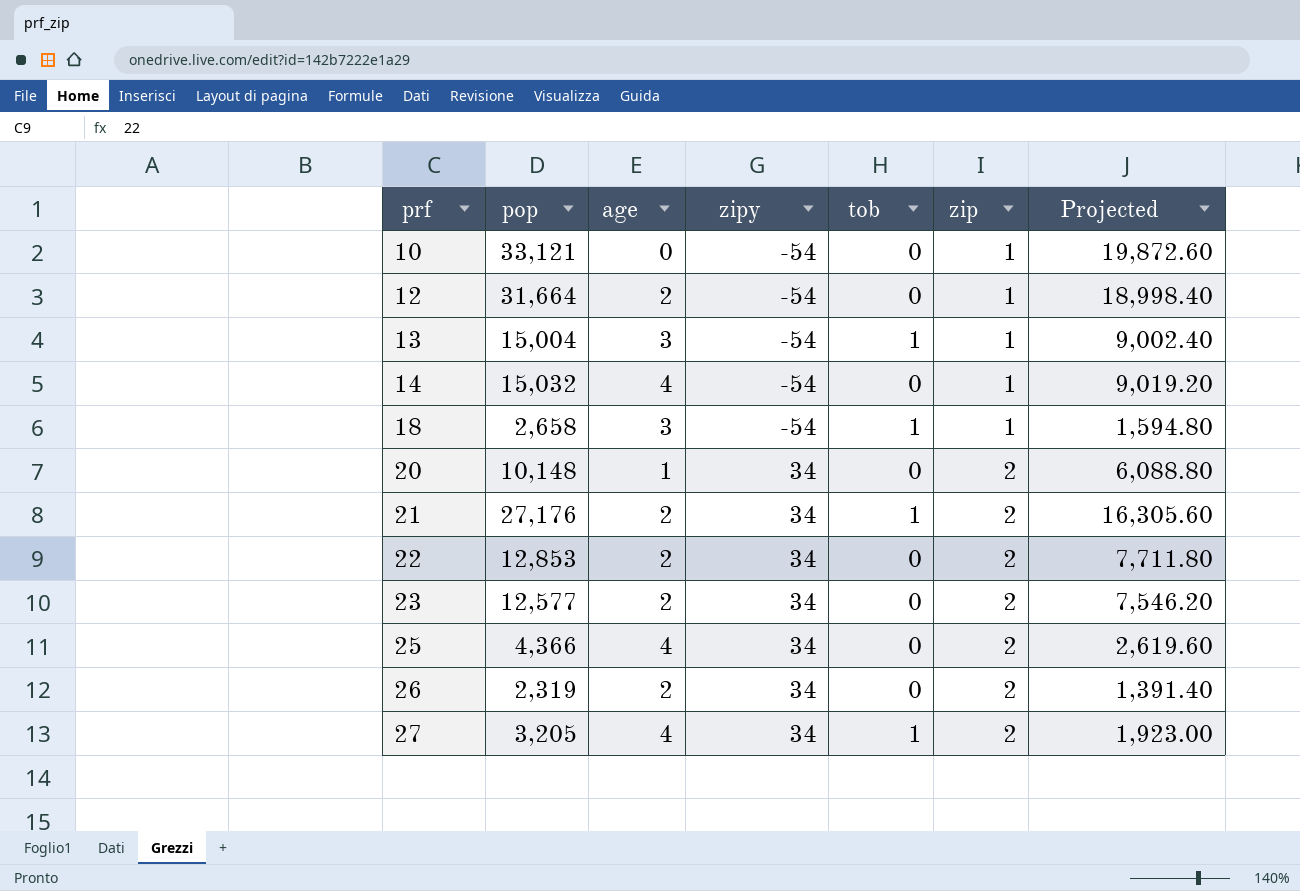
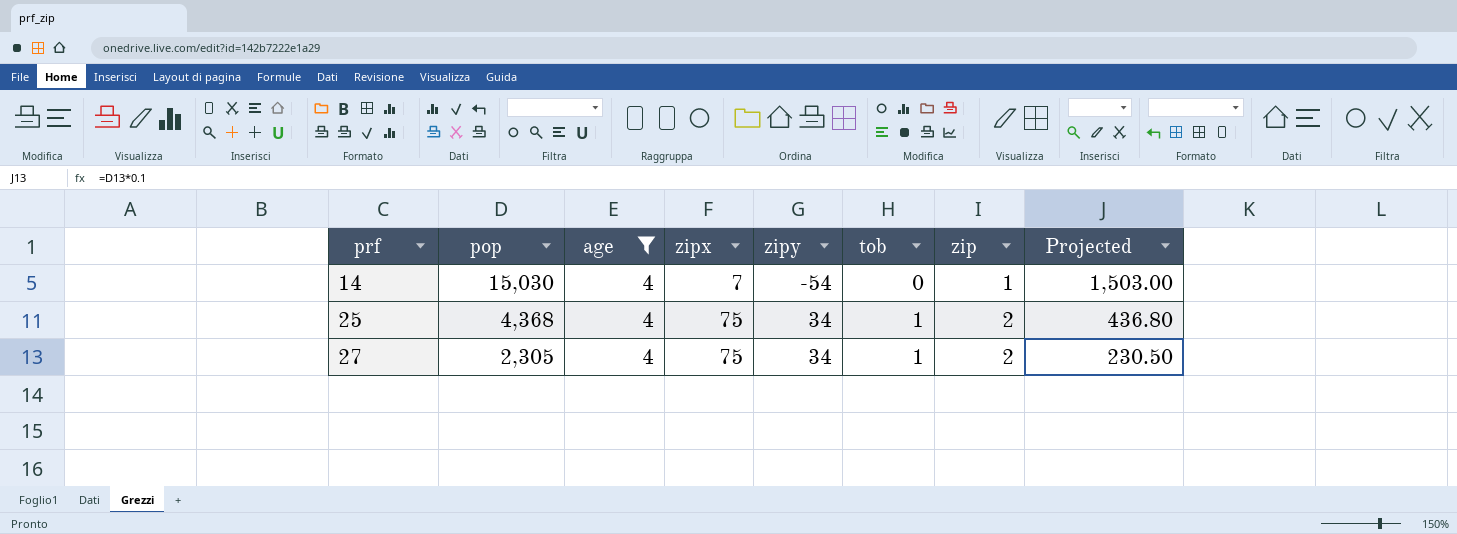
filter: none -> age = 4
column zipx | position: none -> 4
column Projected | formula: [pop] * 0.6 -> [pop] * 0.1
14 | pop: 15,032 -> 15,030
25 | pop: 4,366 -> 4,368
25 | tob: 0 -> 1
27 | pop: 3,205 -> 2,305

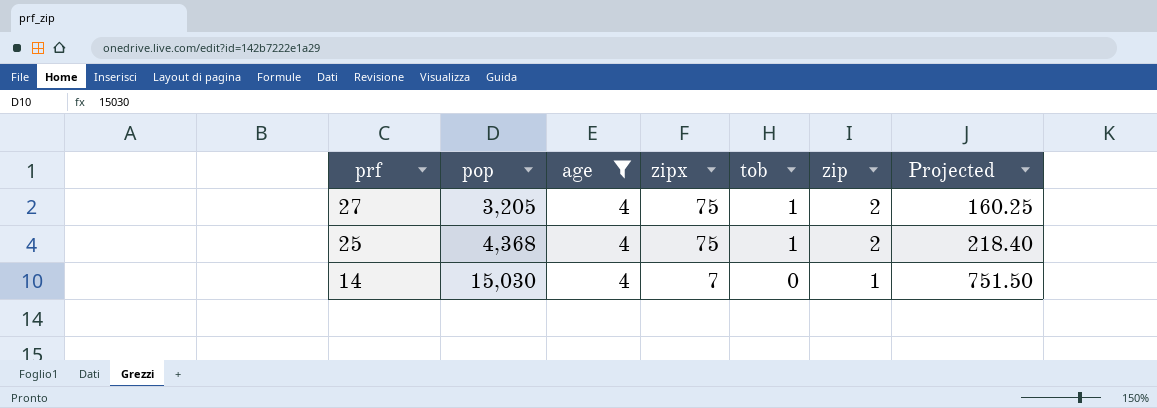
row order: prf ascending -> prf descending
column zipy | position: 5 -> none
column Projected | formula: [pop] * 0.1 -> [pop] * 0.05
27 | pop: 2,305 -> 3,205

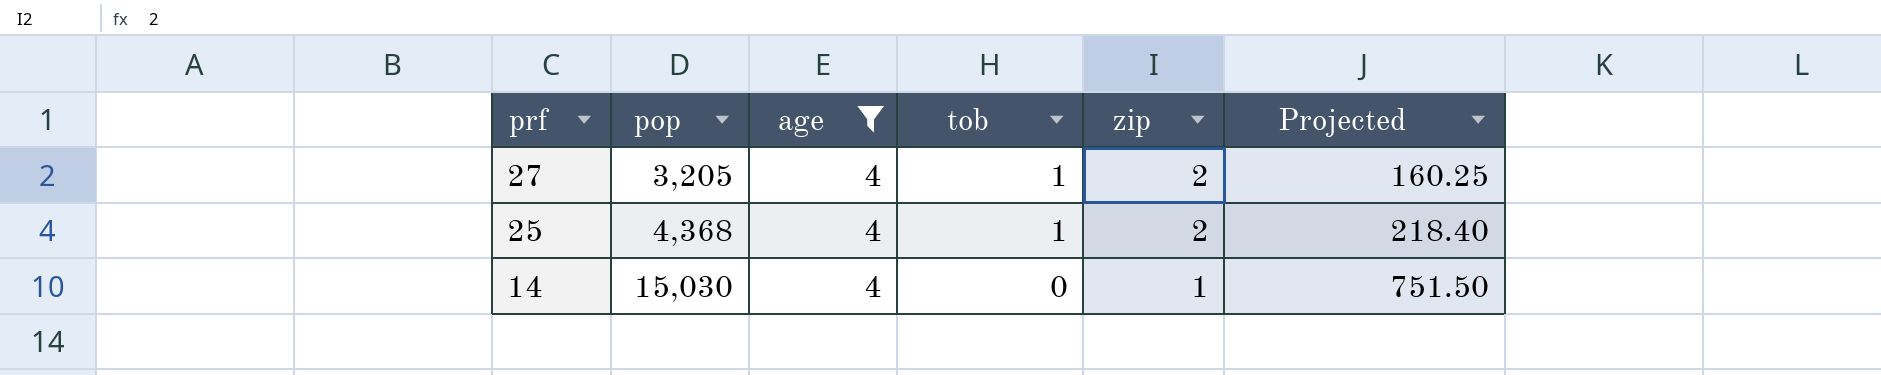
column zipx | position: 4 -> none

